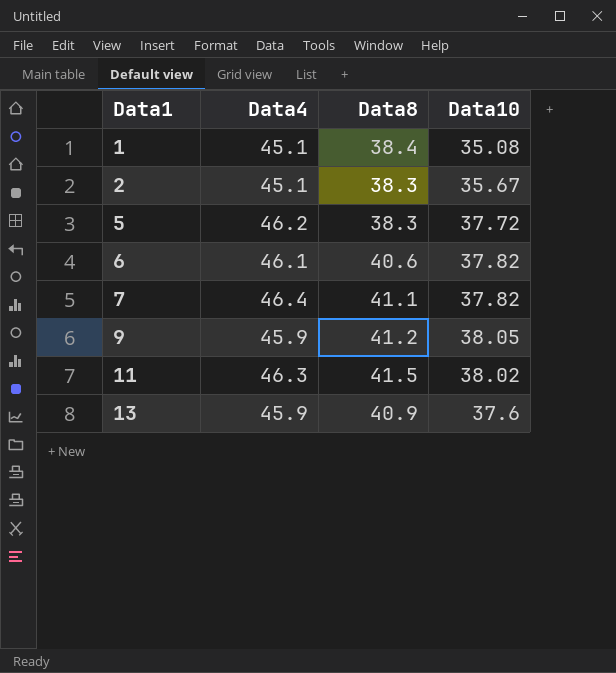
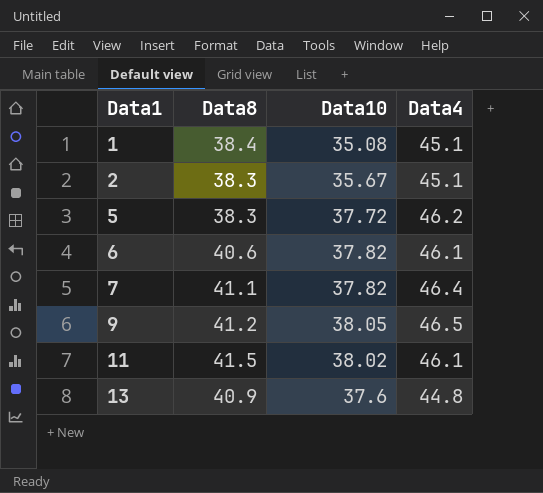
column Data4 | position: 2 -> 4
9 | Data4: 45.9 -> 46.5
11 | Data4: 46.3 -> 46.1
13 | Data4: 45.9 -> 44.8

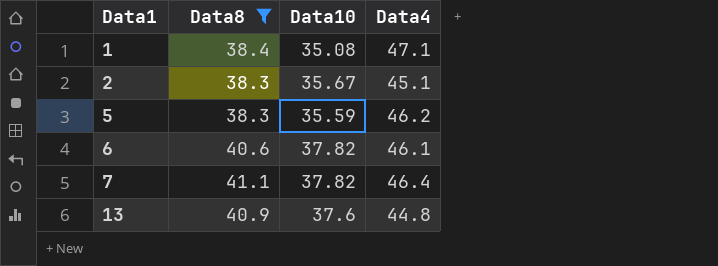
filter: none -> Data8 <= 41.1
1 | Data4: 45.1 -> 47.1
5 | Data10: 37.72 -> 35.59

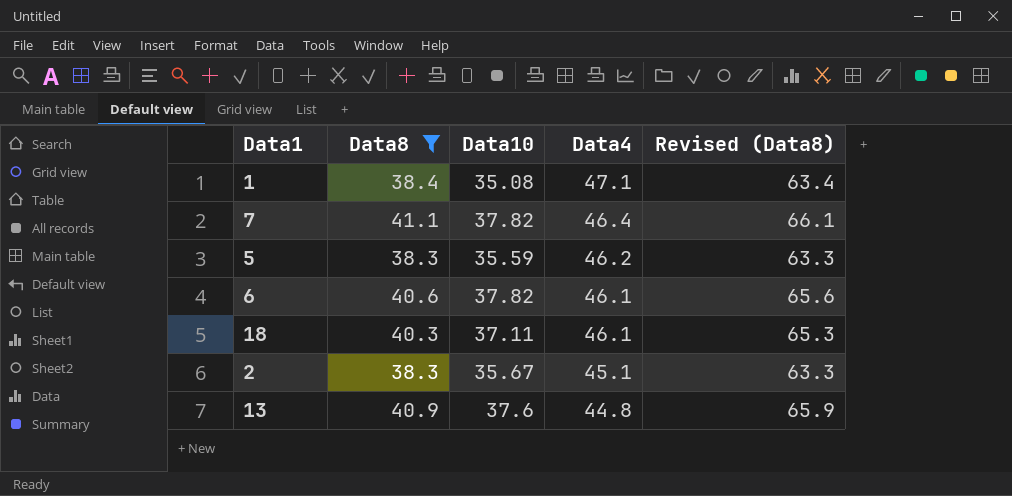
row order: Data1 ascending -> Data4 descending
column Revised (Data8) | formula: none -> [Data8] + 25
row 18: none -> 40.3 | 37.11 | 46.1 | 65.3

